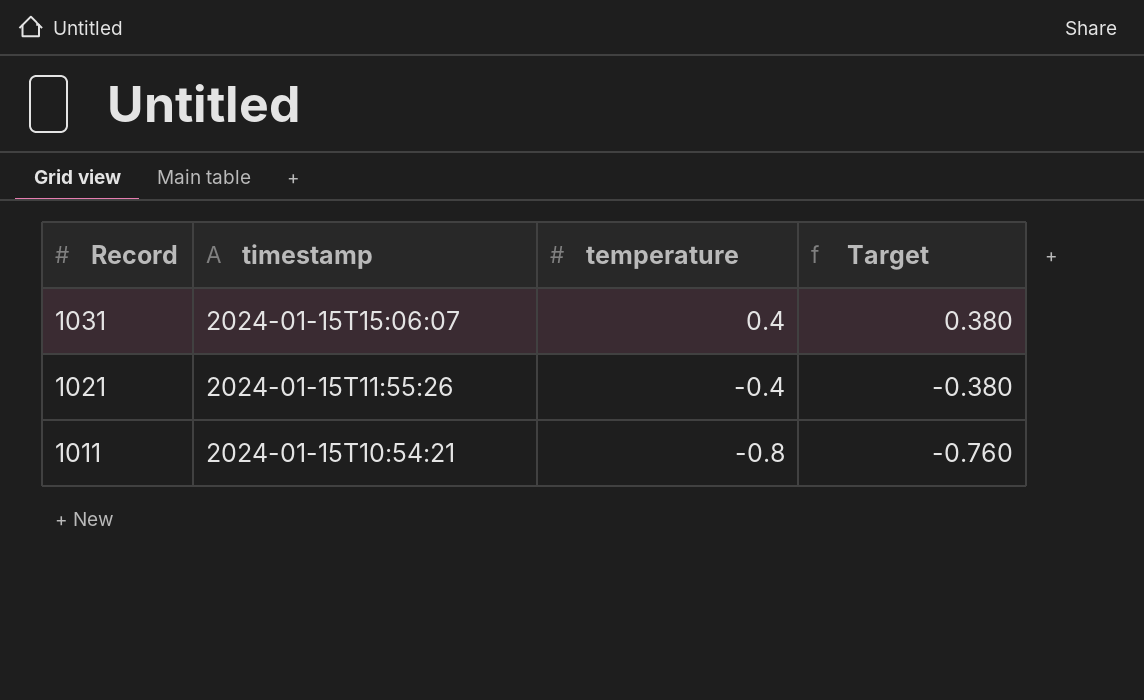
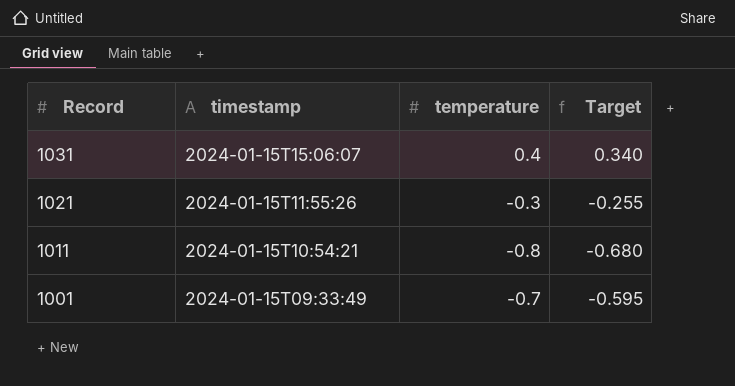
column Target | formula: [temperature] * 0.95 -> [temperature] * 0.85
1021 | temperature: -0.4 -> -0.3
row 1001: none -> 2024-01-15T09:33:49 | -0.7 | -0.595

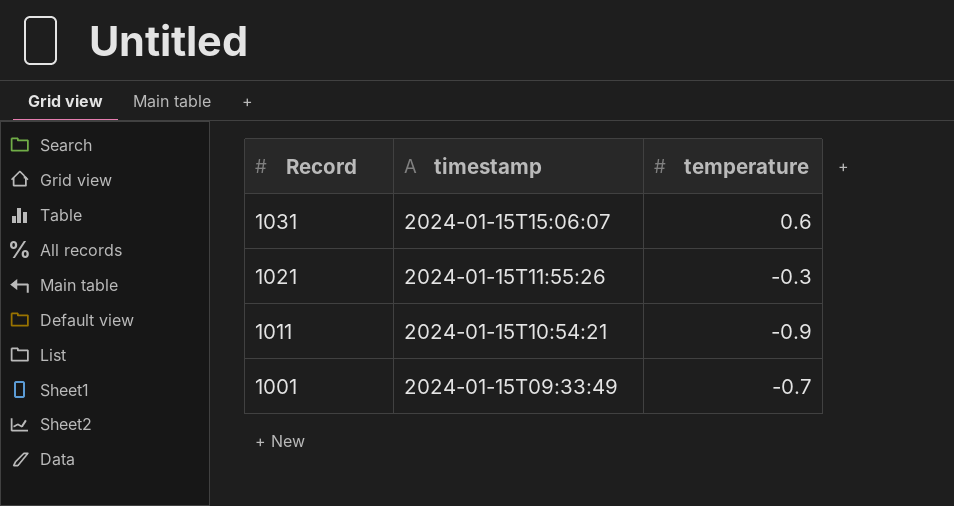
column Target | formula: [temperature] * 0.85 -> none
1031 | temperature: 0.4 -> 0.6
1011 | temperature: -0.8 -> -0.9

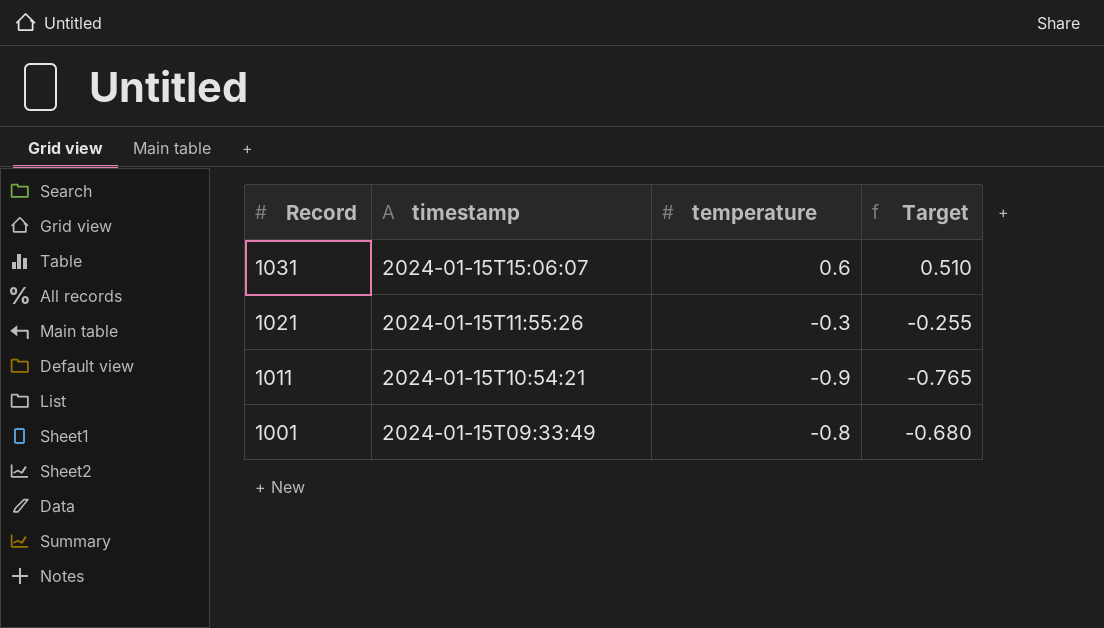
column Target | formula: none -> [temperature] * 0.85
1001 | temperature: -0.7 -> -0.8

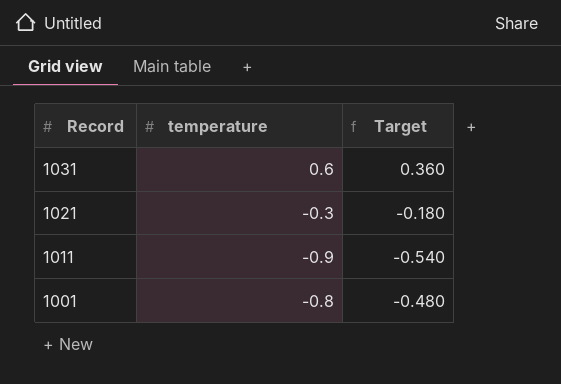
column timestamp | position: 2 -> none
column Target | formula: [temperature] * 0.85 -> [temperature] * 0.6

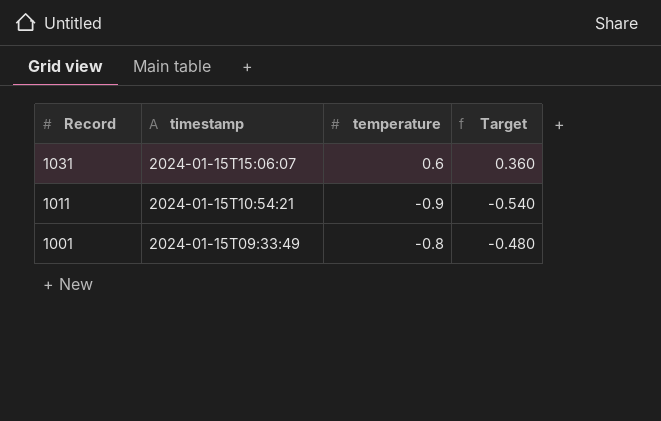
column timestamp | position: none -> 2
row 1021: -0.3 | -0.180 -> none

